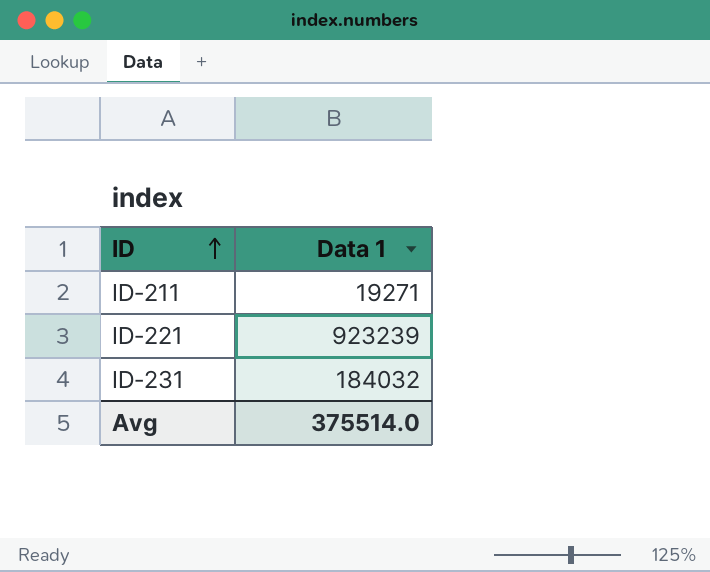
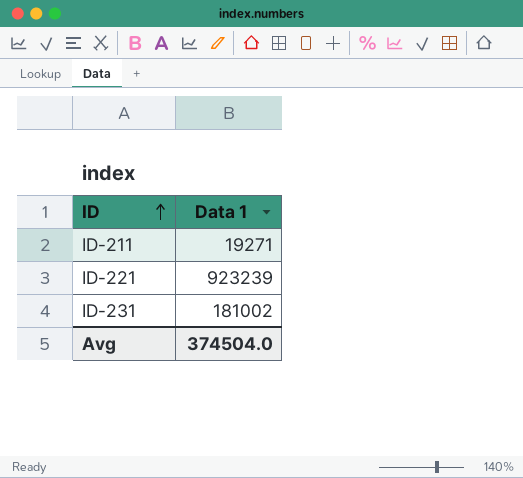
ID-231 | Data 1: 184032 -> 181002
Avg | Data 1: 375514.0 -> 374504.0

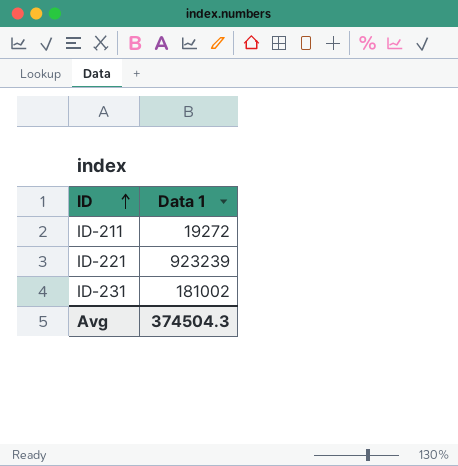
ID-211 | Data 1: 19271 -> 19272
Avg | Data 1: 374504.0 -> 374504.3

